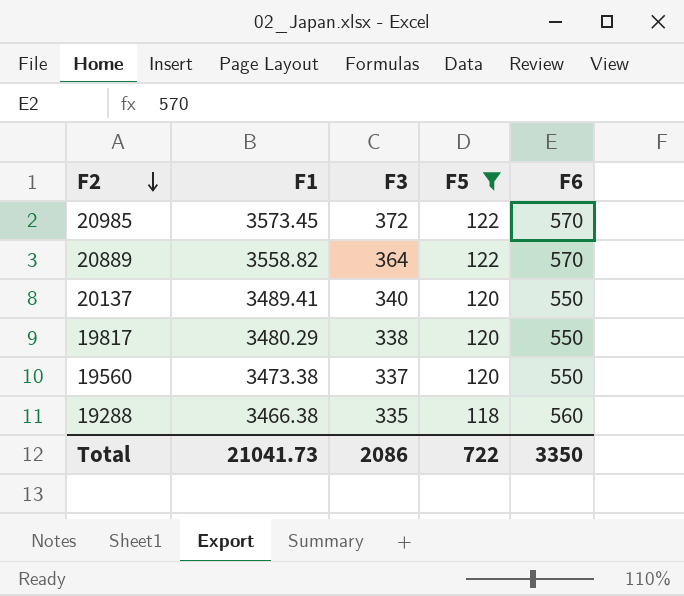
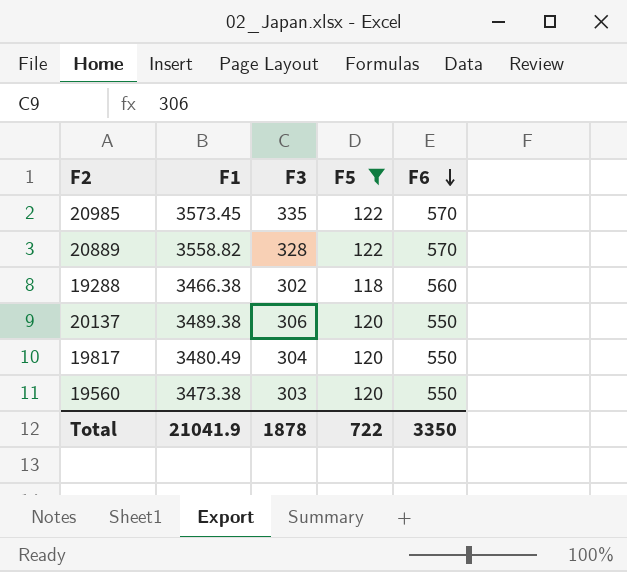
row order: F2 descending -> F6 descending
20985 | F3: 372 -> 335
20889 | F3: 364 -> 328
19288 | F3: 335 -> 302
20137 | F1: 3489.41 -> 3489.38
20137 | F3: 340 -> 306
19817 | F1: 3480.29 -> 3480.49
19817 | F3: 338 -> 304
19560 | F3: 337 -> 303
Total | F1: 21041.73 -> 21041.9
Total | F3: 2086 -> 1878

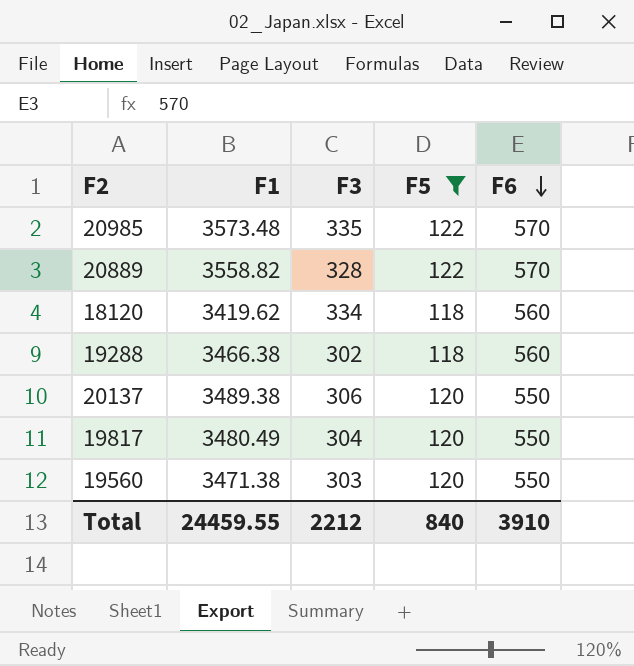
20985 | F1: 3573.45 -> 3573.48
row 18120: none -> 3419.62 | 334 | 118 | 560
19560 | F1: 3473.38 -> 3471.38
Total | F1: 21041.9 -> 24459.55
Total | F3: 1878 -> 2212
Total | F5: 722 -> 840
Total | F6: 3350 -> 3910

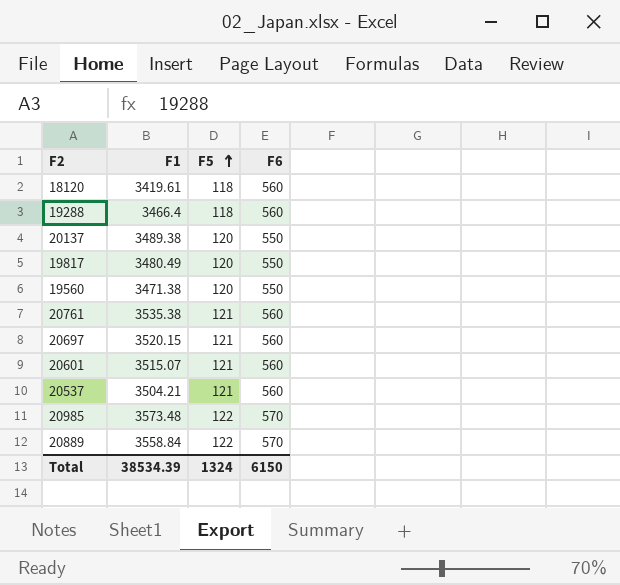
filter: F5 != 121 -> none
row order: F6 descending -> F5 ascending
column F3 | position: 3 -> none
18120 | F1: 3419.62 -> 3419.61
19288 | F1: 3466.38 -> 3466.4
20889 | F1: 3558.82 -> 3558.84
Total | F1: 24459.55 -> 38534.39
Total | F5: 840 -> 1324
Total | F6: 3910 -> 6150

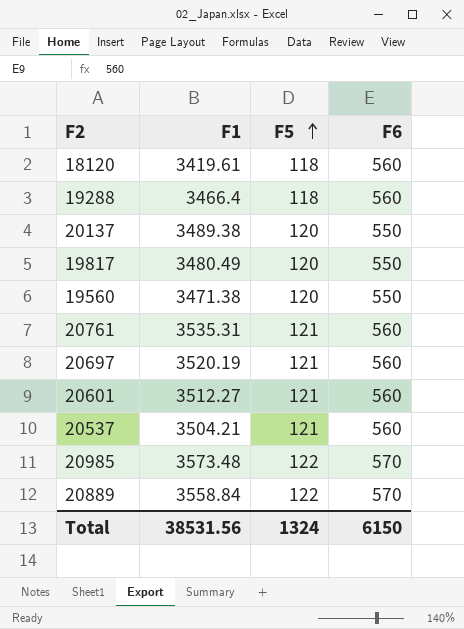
20761 | F1: 3535.38 -> 3535.31
20697 | F1: 3520.15 -> 3520.19
20601 | F1: 3515.07 -> 3512.27
Total | F1: 38534.39 -> 38531.56

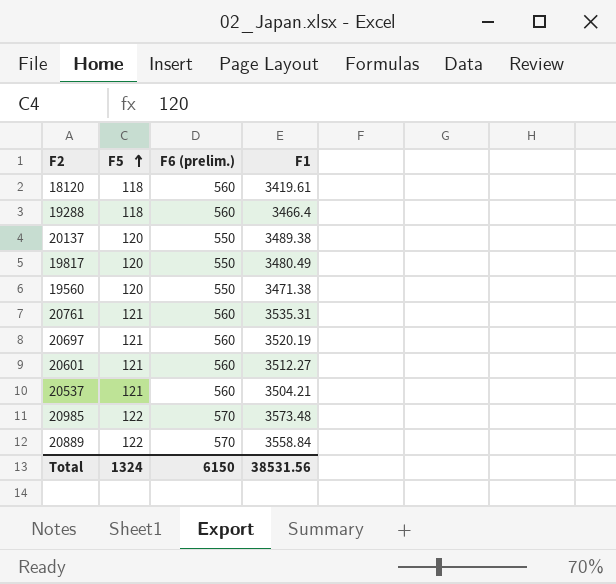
column name: F6 -> F6 (prelim.)
column F1 | position: 2 -> 4

